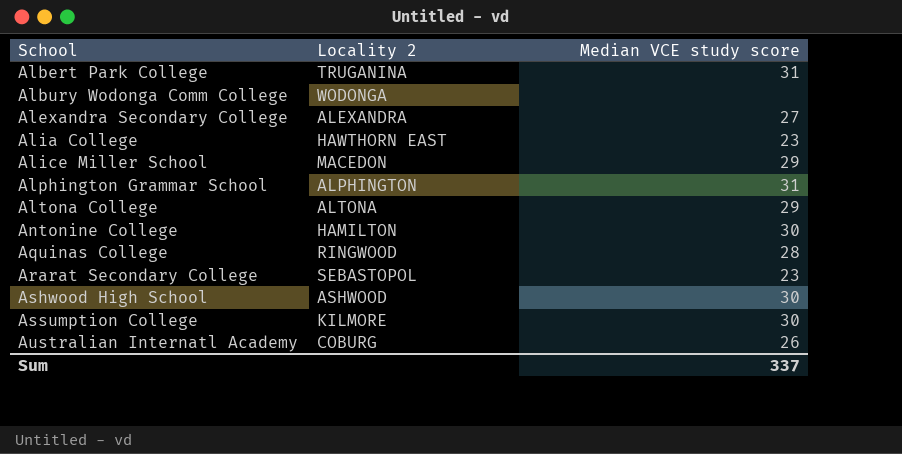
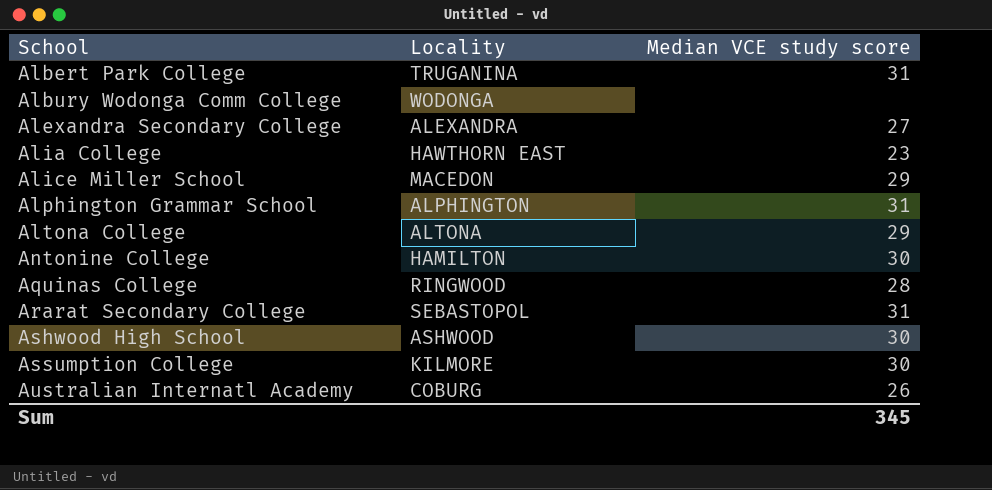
column name: Locality 2 -> Locality
Ararat Secondary College | Median VCE study score: 23 -> 31
Sum | Median VCE study score: 337 -> 345

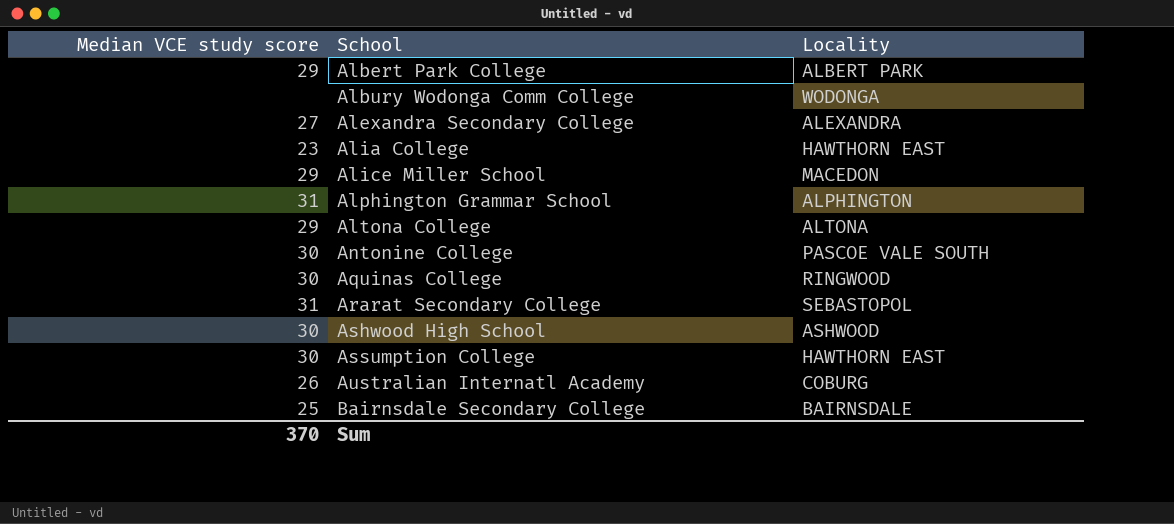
column Median VCE study score | position: 3 -> 1
Albert Park College | Median VCE study score: 31 -> 29
Albert Park College | Locality: TRUGANINA -> ALBERT PARK
Antonine College | Locality: HAMILTON -> PASCOE VALE SOUTH
Aquinas College | Median VCE study score: 28 -> 30
Assumption College | Locality: KILMORE -> HAWTHORN EAST
row Bairnsdale Secondary College: none -> 25 | BAIRNSDALE
Sum | Median VCE study score: 345 -> 370

